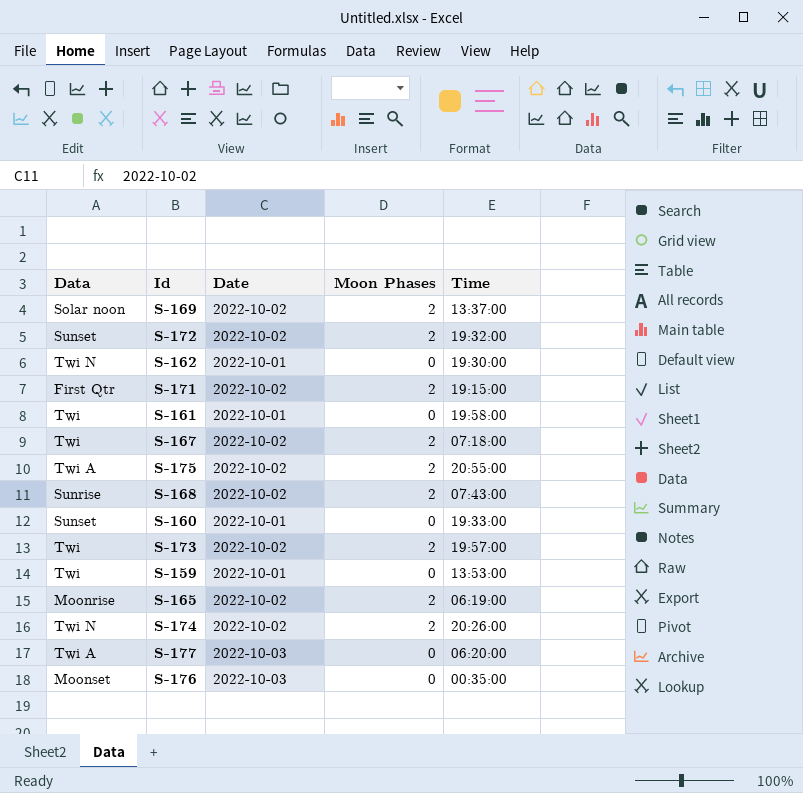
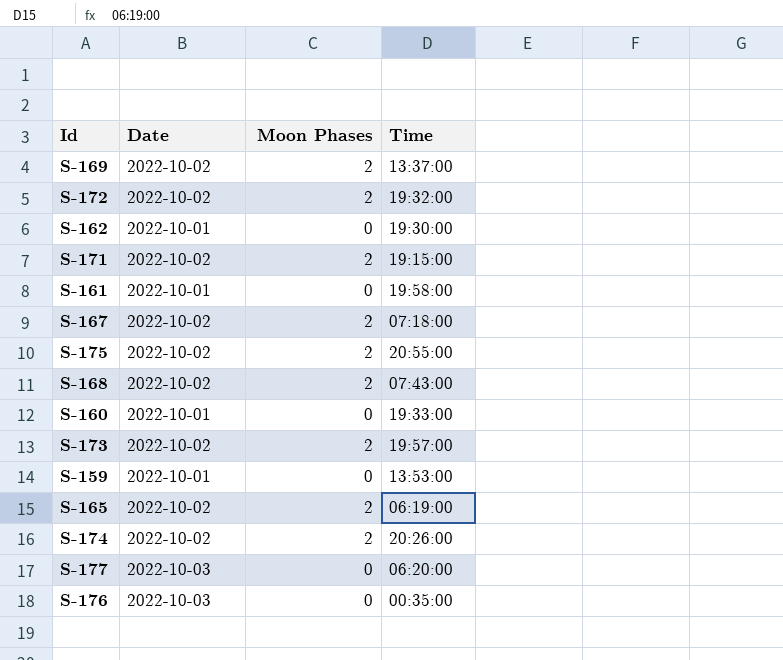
column Data | position: 1 -> none

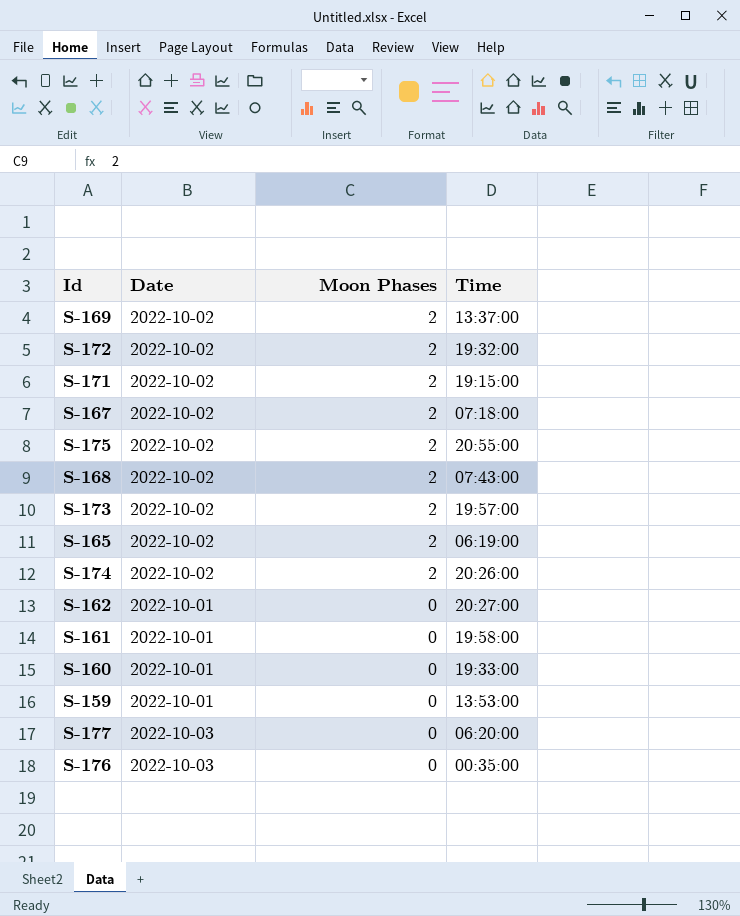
row order: none -> Moon Phases descending
S-162 | Time: 19:30:00 -> 20:27:00

